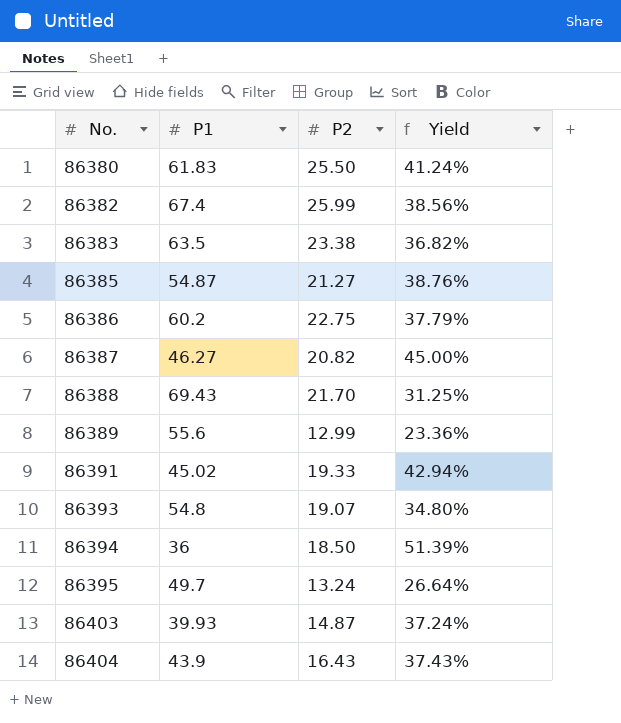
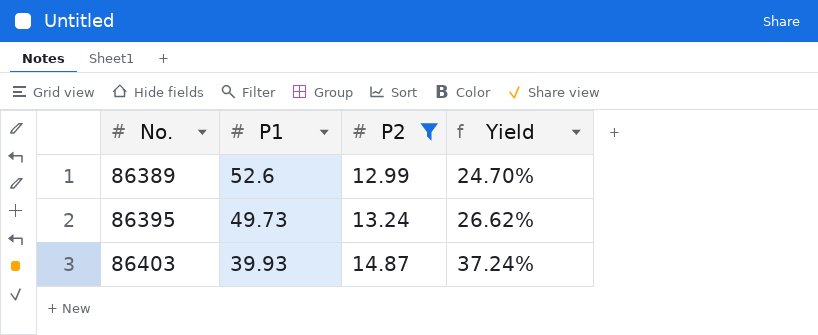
filter: none -> P2 <= 14.87
86389 | P1: 55.6 -> 52.6
86389 | Yield: 23.36% -> 24.70%
86395 | P1: 49.7 -> 49.73
86395 | Yield: 26.64% -> 26.62%

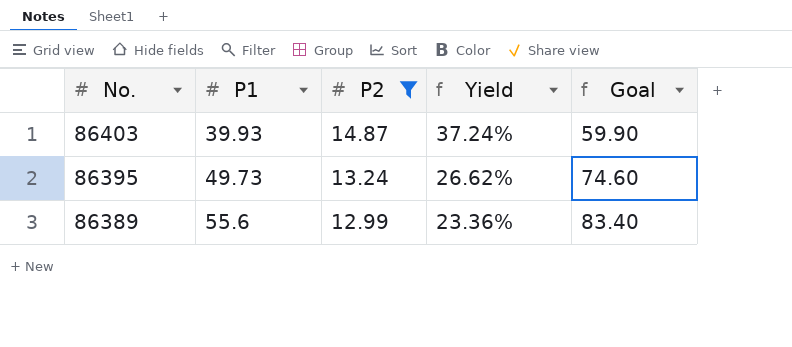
row order: No. ascending -> No. descending
column Goal | formula: none -> [P1] * 1.5
86389 | P1: 52.6 -> 55.6
86389 | Yield: 24.70% -> 23.36%

